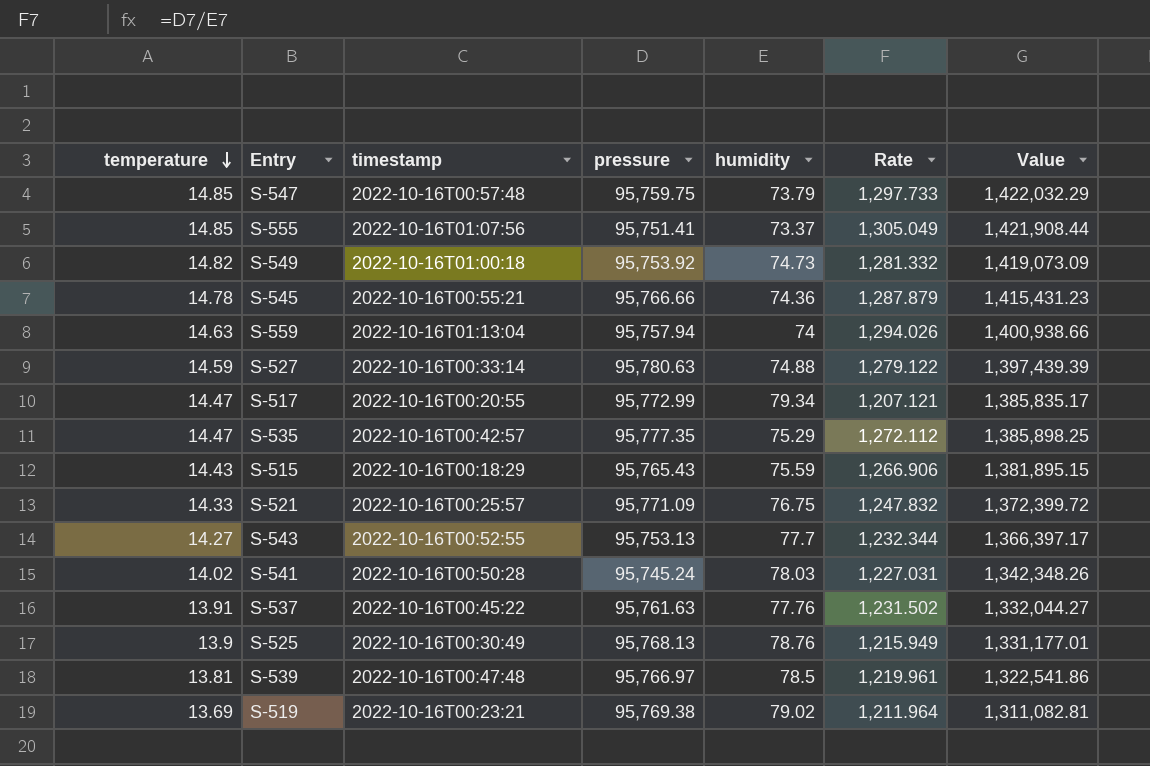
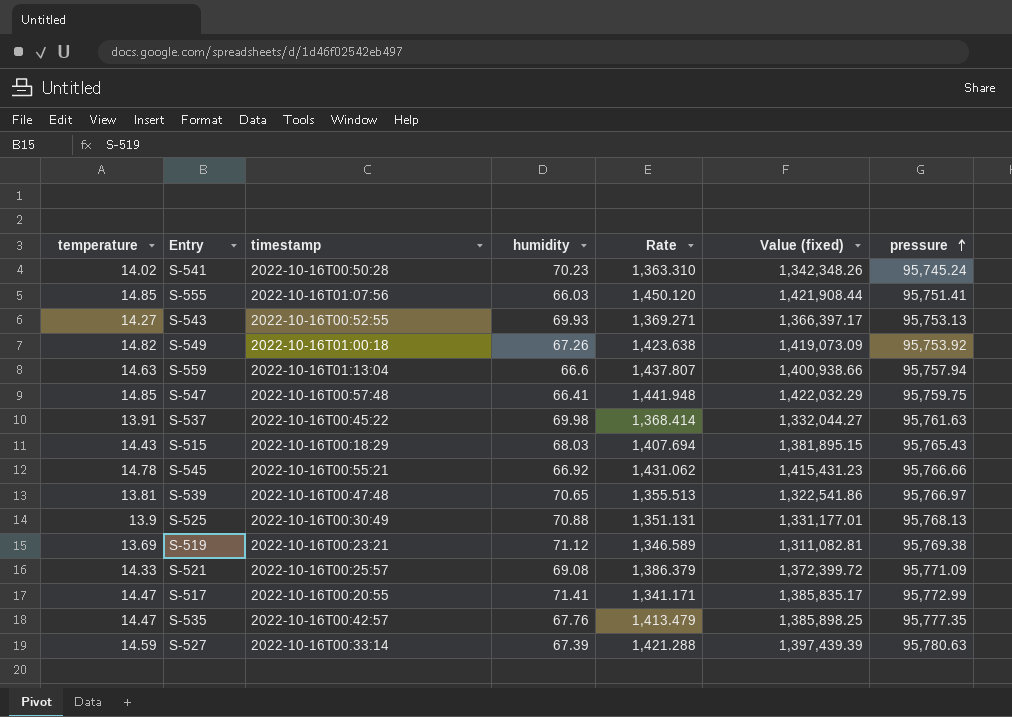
row order: temperature descending -> pressure ascending
column name: Value -> Value (fixed)
column pressure | position: 4 -> 7
S-541 | humidity: 78.03 -> 70.23
S-541 | Rate: 1,227.031 -> 1,363.310
S-555 | humidity: 73.37 -> 66.03
S-555 | Rate: 1,305.049 -> 1,450.120
S-543 | humidity: 77.7 -> 69.93
S-543 | Rate: 1,232.344 -> 1,369.271
S-549 | humidity: 74.73 -> 67.26
S-549 | Rate: 1,281.332 -> 1,423.638
S-559 | humidity: 74 -> 66.6
S-559 | Rate: 1,294.026 -> 1,437.807
S-547 | humidity: 73.79 -> 66.41
S-547 | Rate: 1,297.733 -> 1,441.948
S-537 | humidity: 77.76 -> 69.98
S-537 | Rate: 1,231.502 -> 1,368.414
S-515 | humidity: 75.59 -> 68.03
S-515 | Rate: 1,266.906 -> 1,407.694
S-545 | humidity: 74.36 -> 66.92
S-545 | Rate: 1,287.879 -> 1,431.062
S-539 | humidity: 78.5 -> 70.65
S-539 | Rate: 1,219.961 -> 1,355.513
S-525 | humidity: 78.76 -> 70.88
S-525 | Rate: 1,215.949 -> 1,351.131
S-519 | humidity: 79.02 -> 71.12
S-519 | Rate: 1,211.964 -> 1,346.589
S-521 | humidity: 76.75 -> 69.08
S-521 | Rate: 1,247.832 -> 1,386.379
S-517 | humidity: 79.34 -> 71.41
S-517 | Rate: 1,207.121 -> 1,341.171
S-535 | humidity: 75.29 -> 67.76
S-535 | Rate: 1,272.112 -> 1,413.479
S-527 | humidity: 74.88 -> 67.39
S-527 | Rate: 1,279.122 -> 1,421.288

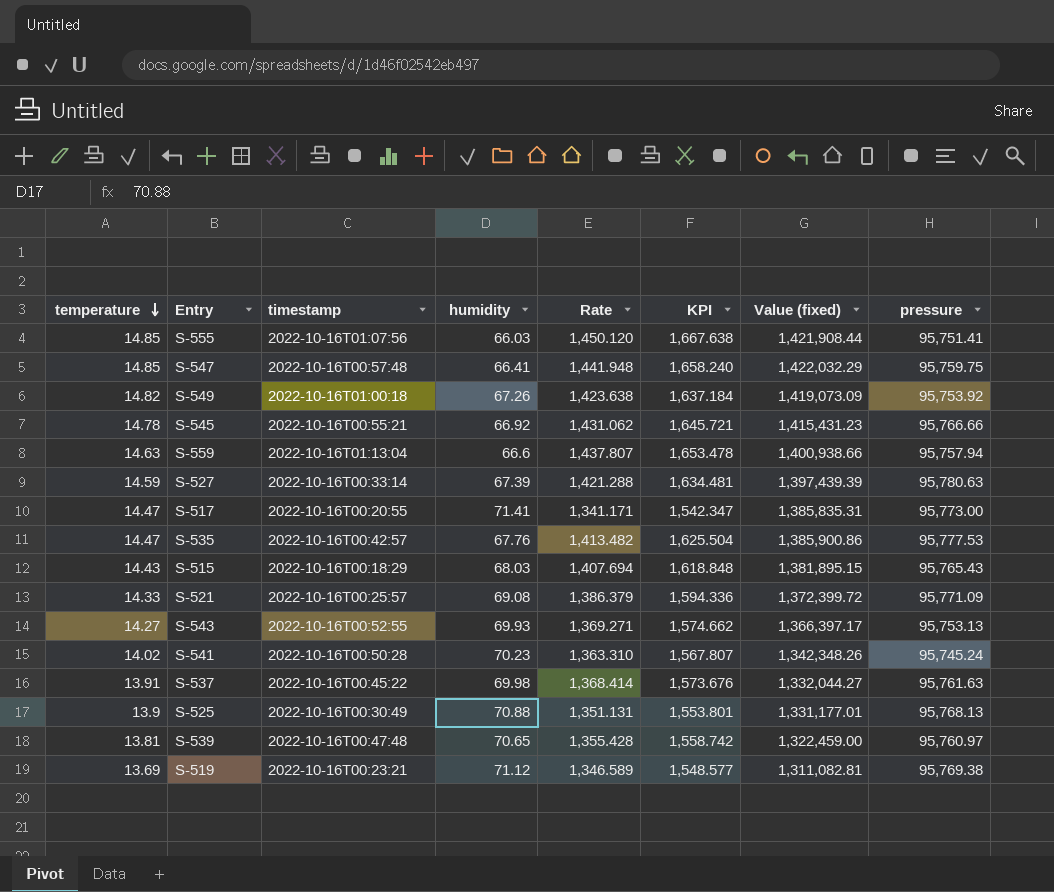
row order: pressure ascending -> temperature descending
column KPI | formula: none -> [Rate] * 1.15
S-517 | Value (fixed): 1,385,835.17 -> 1,385,835.31
S-517 | pressure: 95,772.99 -> 95,773.00
S-535 | Rate: 1,413.479 -> 1,413.482
S-535 | Value (fixed): 1,385,898.25 -> 1,385,900.86
S-535 | pressure: 95,777.35 -> 95,777.53
S-539 | Rate: 1,355.513 -> 1,355.428
S-539 | Value (fixed): 1,322,541.86 -> 1,322,459.00
S-539 | pressure: 95,766.97 -> 95,760.97

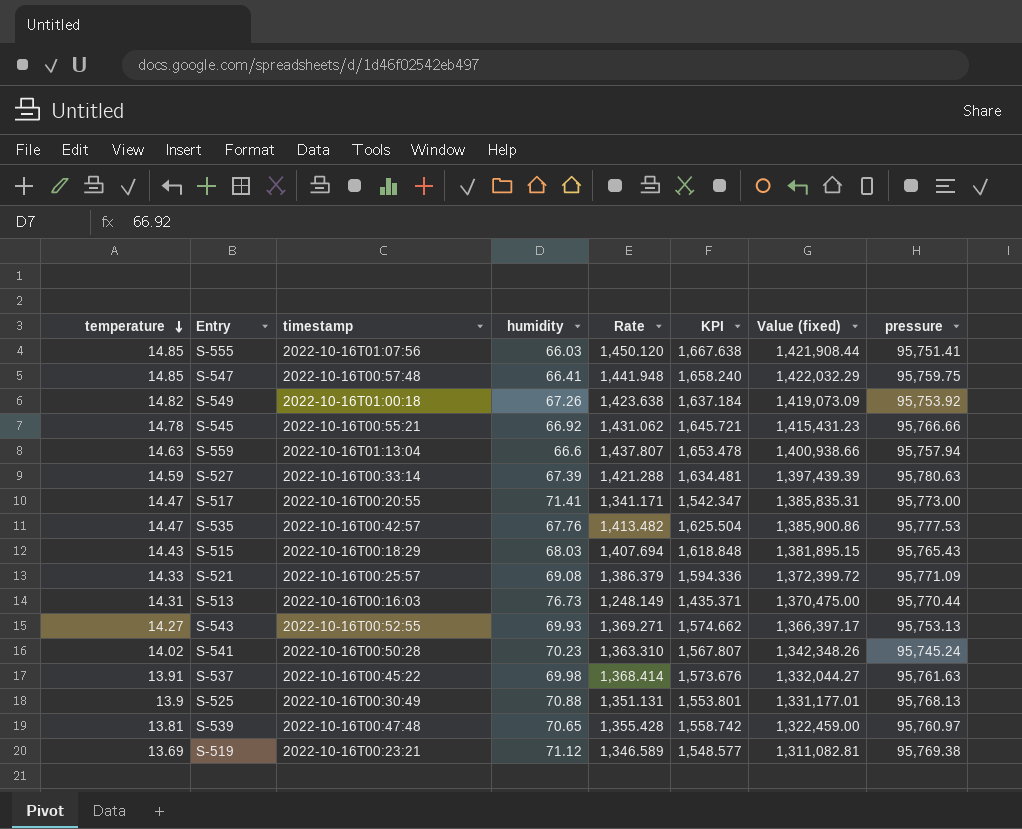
row S-513: none -> 14.31 | 2022-10-16T00:16:03 | 76.73 | 1,248.149 | 1,435.371 | 1,370,475.00 | 95,770.44

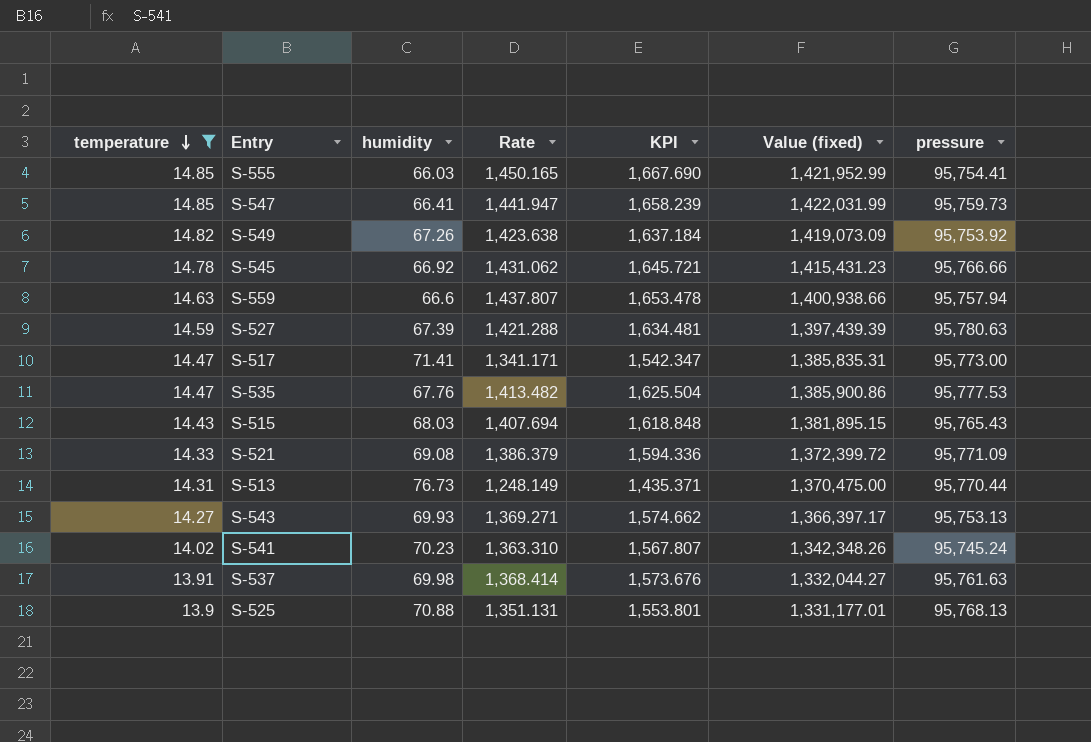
filter: none -> temperature >= 13.9
column timestamp | position: 3 -> none
S-555 | Rate: 1,450.120 -> 1,450.165
S-555 | KPI: 1,667.638 -> 1,667.690
S-555 | Value (fixed): 1,421,908.44 -> 1,421,952.99
S-555 | pressure: 95,751.41 -> 95,754.41
S-547 | Rate: 1,441.948 -> 1,441.947
S-547 | KPI: 1,658.240 -> 1,658.239
S-547 | Value (fixed): 1,422,032.29 -> 1,422,031.99
S-547 | pressure: 95,759.75 -> 95,759.73

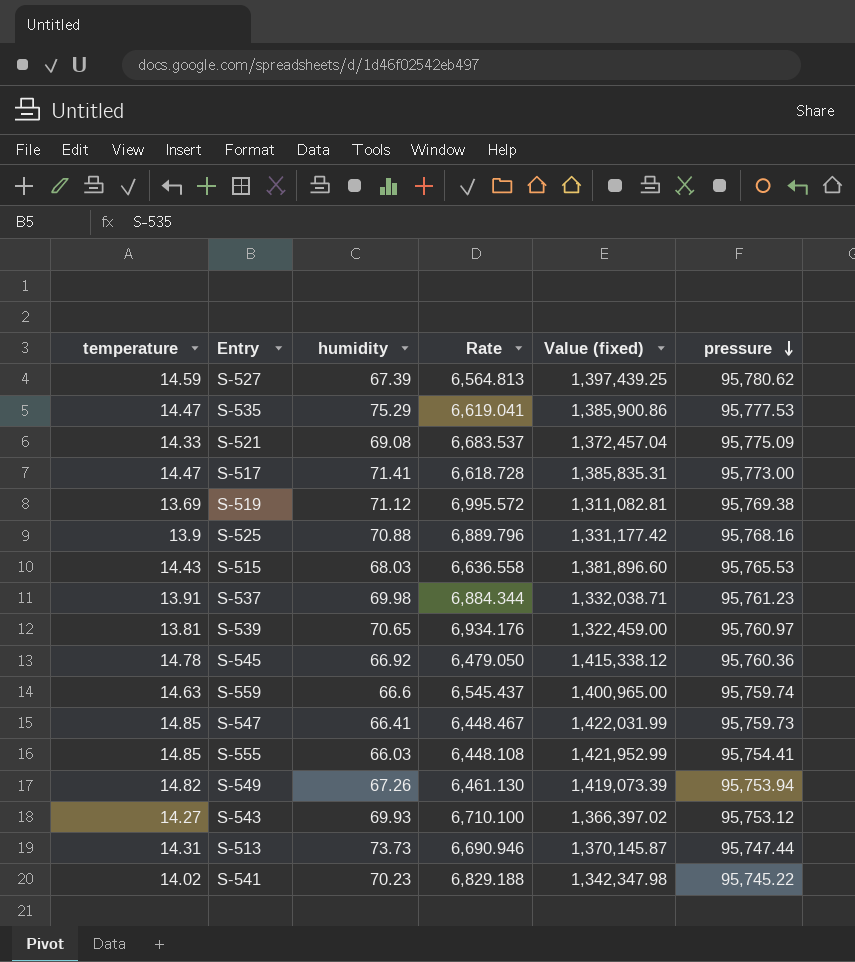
filter: temperature >= 13.9 -> none
row order: temperature descending -> pressure descending
column KPI | formula: [Rate] * 1.15 -> none
column Rate | formula: [pressure] / [humidity] -> [pressure] / [temperature]
S-527 | Value (fixed): 1,397,439.39 -> 1,397,439.25
S-527 | pressure: 95,780.63 -> 95,780.62
S-535 | humidity: 67.76 -> 75.29
S-521 | Value (fixed): 1,372,399.72 -> 1,372,457.04
S-521 | pressure: 95,771.09 -> 95,775.09
S-525 | Value (fixed): 1,331,177.01 -> 1,331,177.42
S-525 | pressure: 95,768.13 -> 95,768.16
S-515 | Value (fixed): 1,381,895.15 -> 1,381,896.60
S-515 | pressure: 95,765.43 -> 95,765.53
S-537 | Value (fixed): 1,332,044.27 -> 1,332,038.71
S-537 | pressure: 95,761.63 -> 95,761.23
S-545 | Value (fixed): 1,415,431.23 -> 1,415,338.12
S-545 | pressure: 95,766.66 -> 95,760.36
S-559 | Value (fixed): 1,400,938.66 -> 1,400,965.00
S-559 | pressure: 95,757.94 -> 95,759.74
S-549 | Value (fixed): 1,419,073.09 -> 1,419,073.39
S-549 | pressure: 95,753.92 -> 95,753.94
S-543 | Value (fixed): 1,366,397.17 -> 1,366,397.02
S-543 | pressure: 95,753.13 -> 95,753.12
S-513 | humidity: 76.73 -> 73.73
S-513 | Value (fixed): 1,370,475.00 -> 1,370,145.87
S-513 | pressure: 95,770.44 -> 95,747.44
S-541 | Value (fixed): 1,342,348.26 -> 1,342,347.98
S-541 | pressure: 95,745.24 -> 95,745.22

